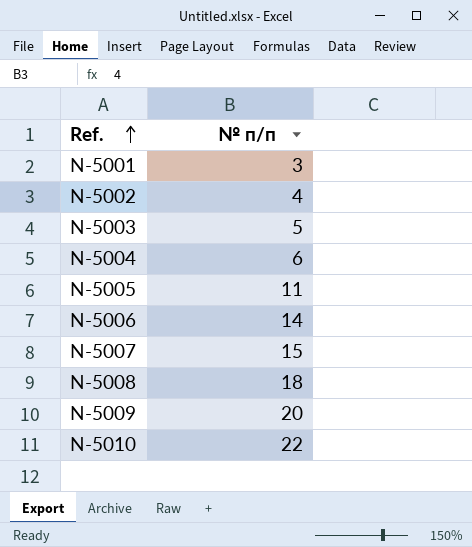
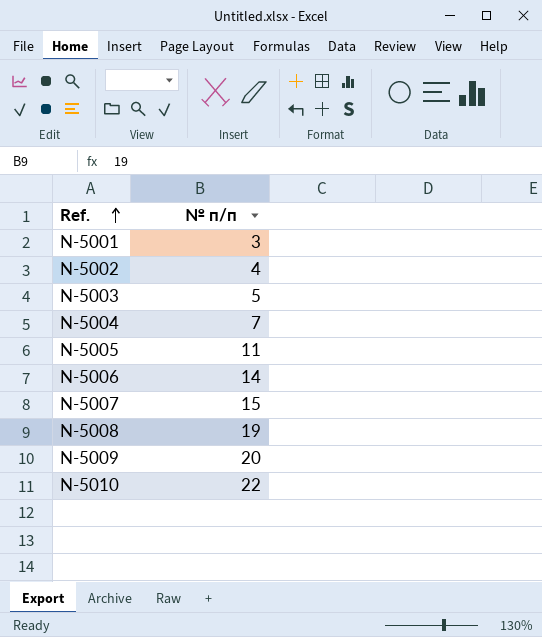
N-5004 | № п/п: 6 -> 7
N-5008 | № п/п: 18 -> 19

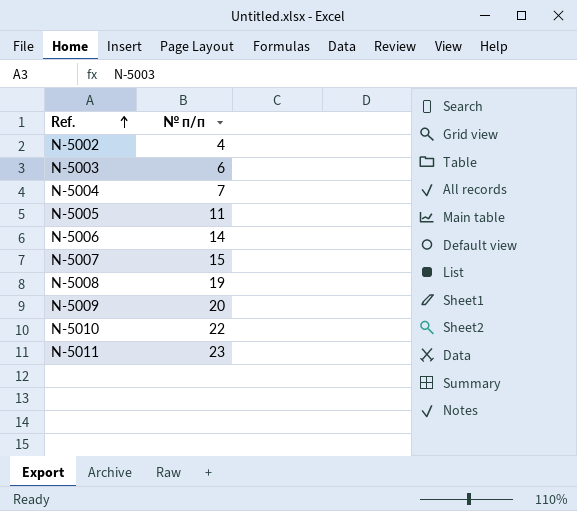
row N-5001: 3 -> none
N-5003 | № п/п: 5 -> 6
row N-5011: none -> 23

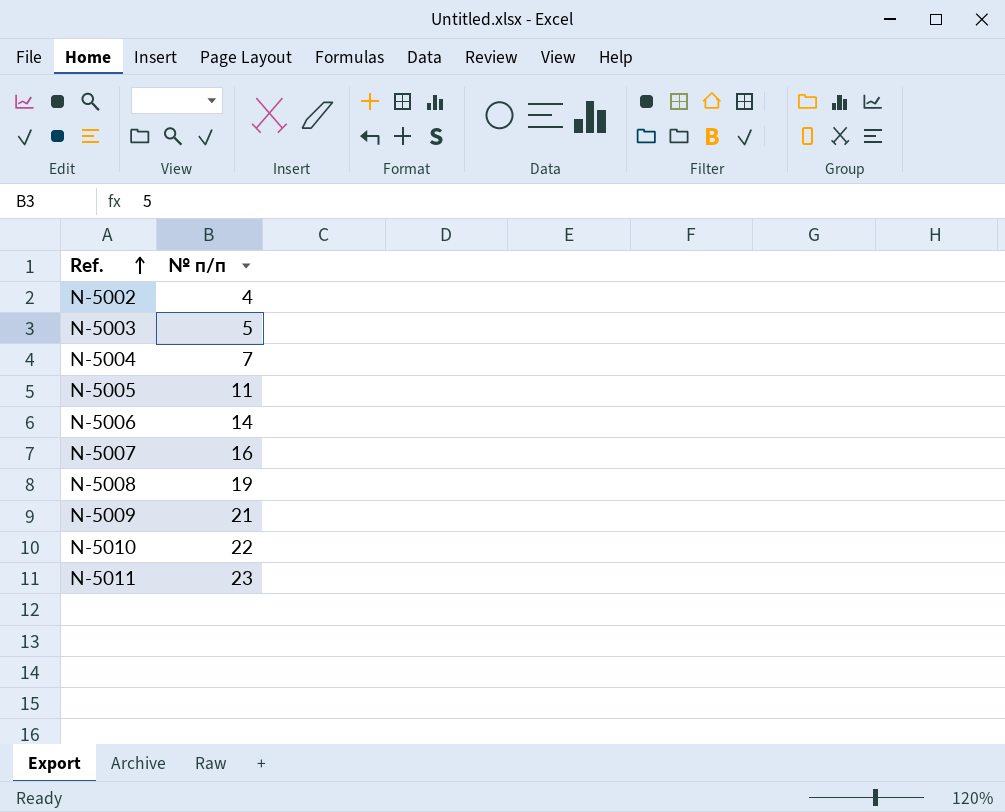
N-5003 | № п/п: 6 -> 5
N-5007 | № п/п: 15 -> 16
N-5009 | № п/п: 20 -> 21

